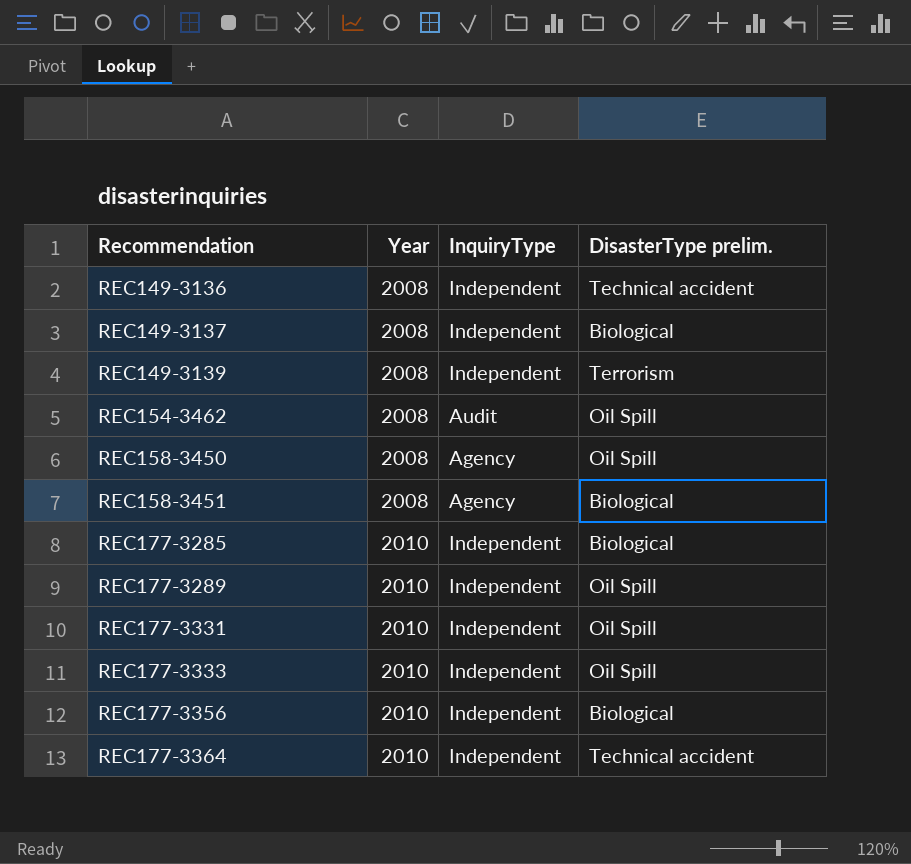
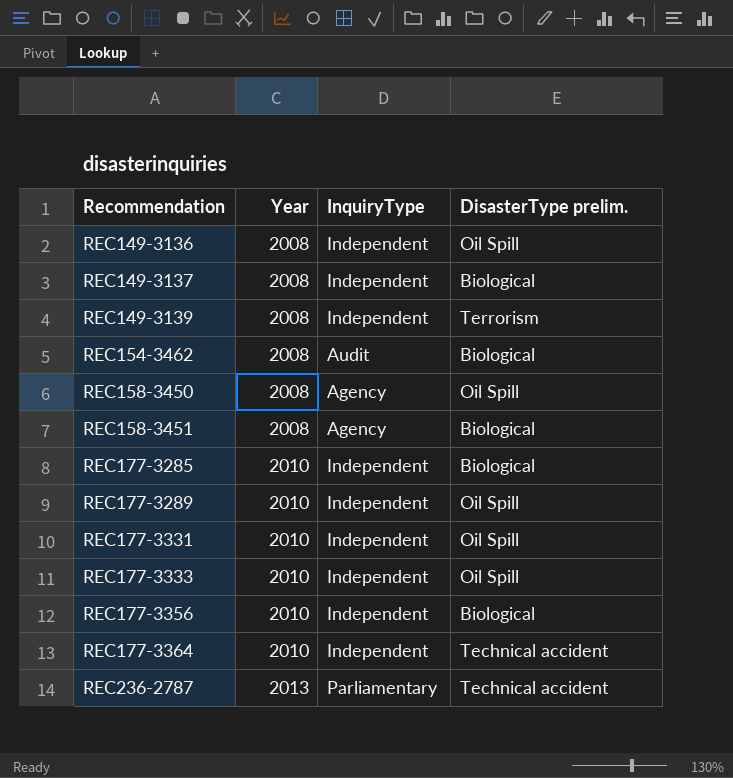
REC149-3136 | DisasterType prelim.: Technical accident -> Oil Spill
REC154-3462 | DisasterType prelim.: Oil Spill -> Biological
row REC236-2787: none -> 2013 | Parliamentary | Technical accident

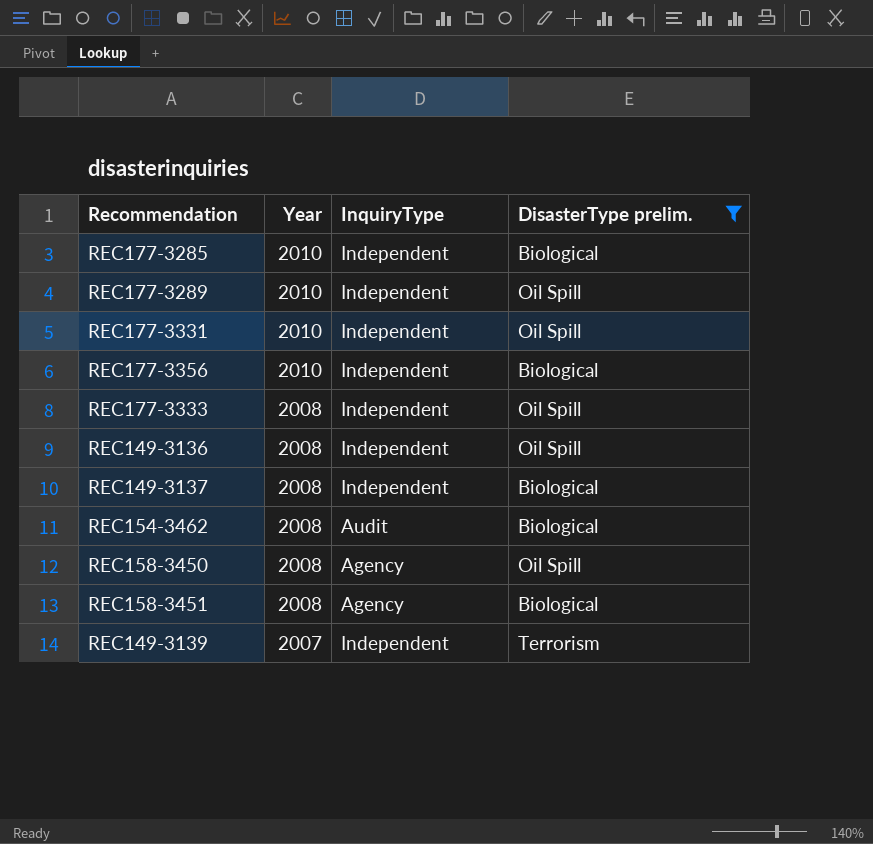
filter: none -> DisasterType prelim. != Technical accident
row order: Recommendation ascending -> Year descending
REC177-3333 | Year: 2010 -> 2008
REC149-3139 | Year: 2008 -> 2007

